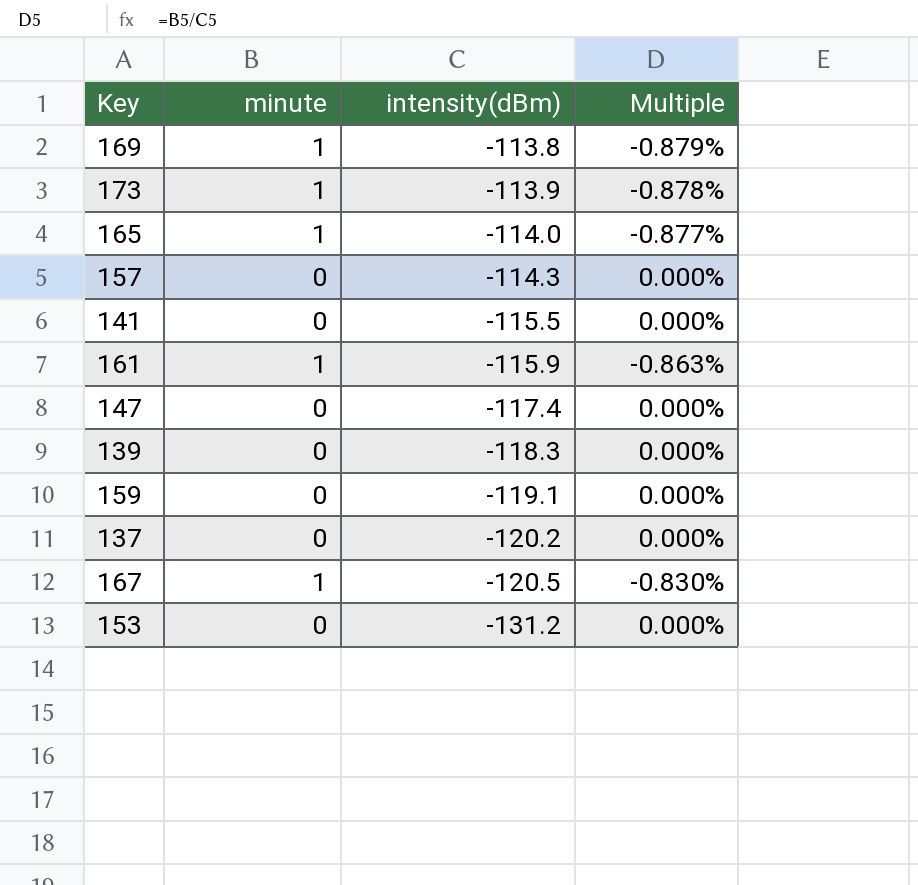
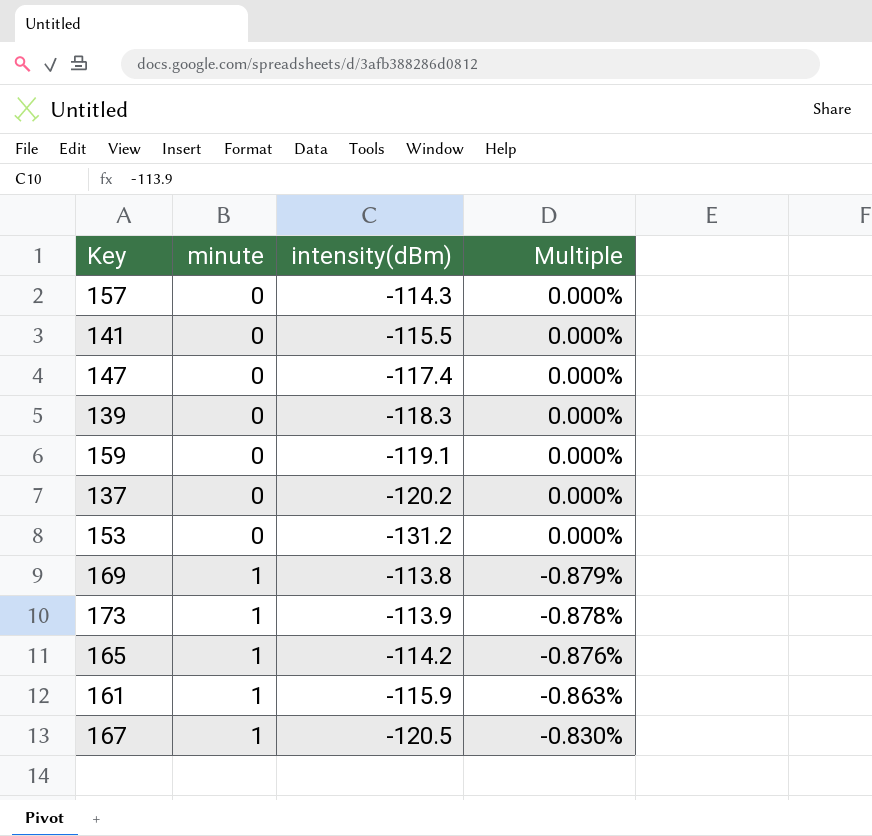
row order: intensity(dBm) descending -> minute ascending
165 | intensity(dBm): -114.0 -> -114.2
165 | Multiple: -0.877% -> -0.876%

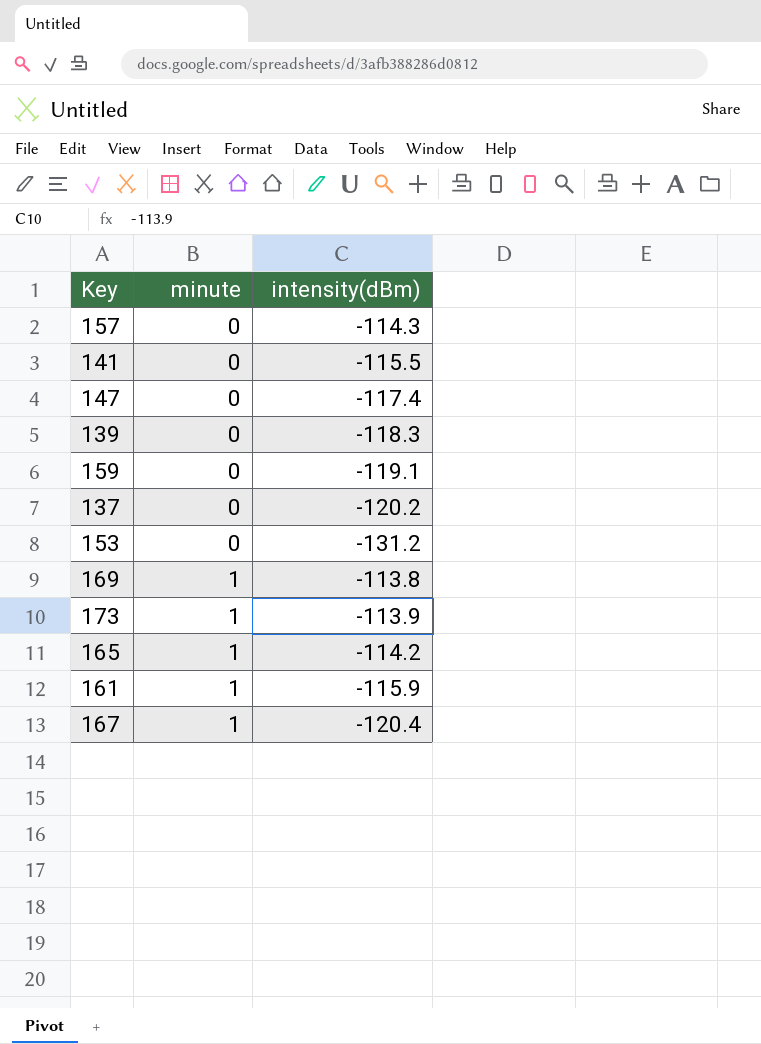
column Multiple | formula: [minute] / [intensity(dBm)] -> none
167 | intensity(dBm): -120.5 -> -120.4

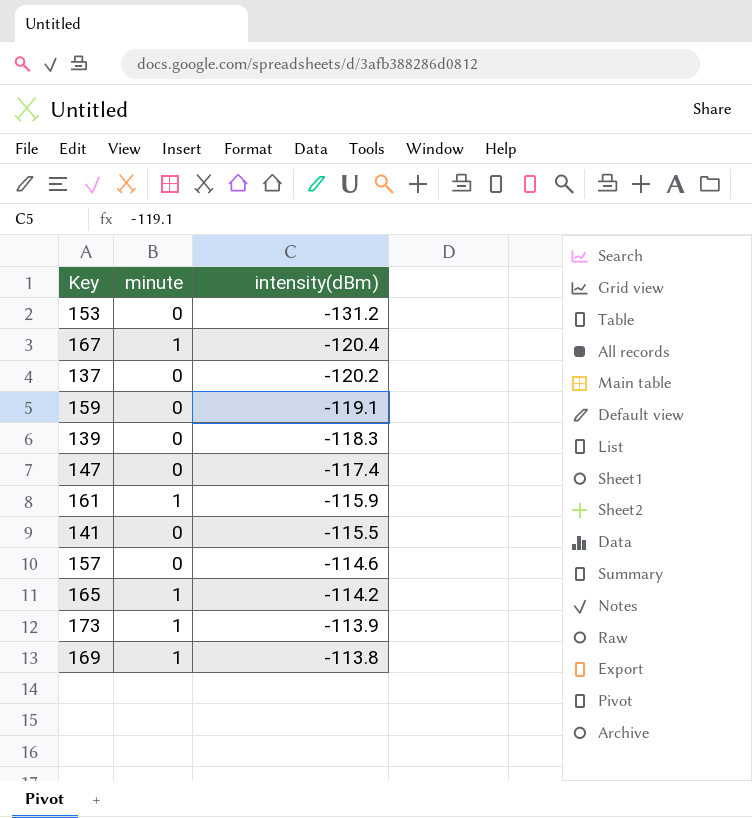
row order: minute ascending -> intensity(dBm) ascending
157 | intensity(dBm): -114.3 -> -114.6

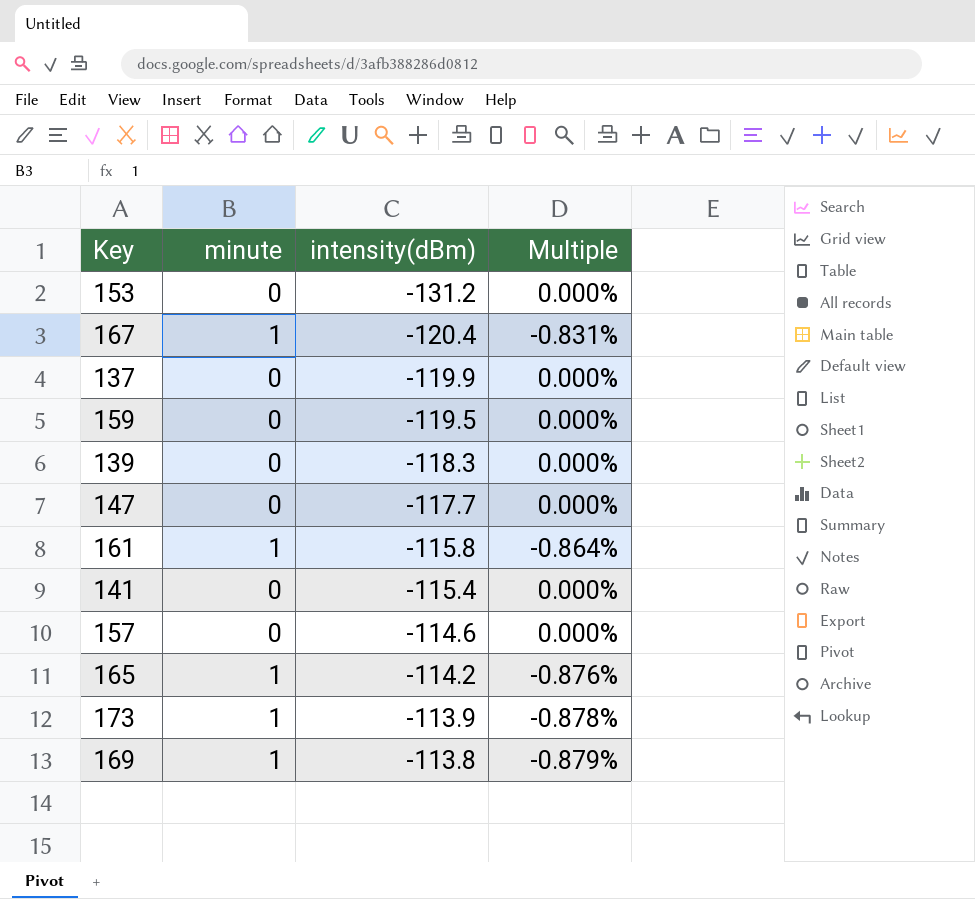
column Multiple | formula: none -> [minute] / [intensity(dBm)]
137 | intensity(dBm): -120.2 -> -119.9
159 | intensity(dBm): -119.1 -> -119.5
147 | intensity(dBm): -117.4 -> -117.7
161 | intensity(dBm): -115.9 -> -115.8
141 | intensity(dBm): -115.5 -> -115.4

